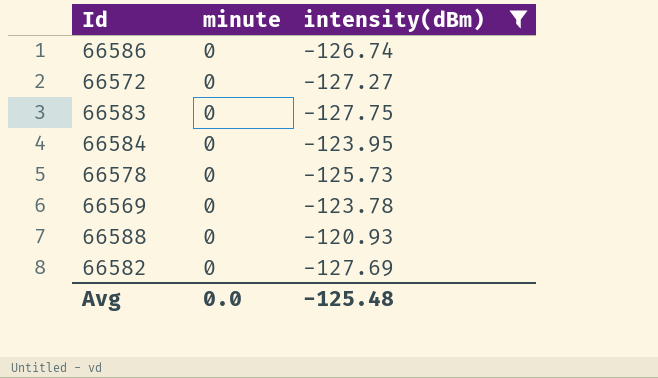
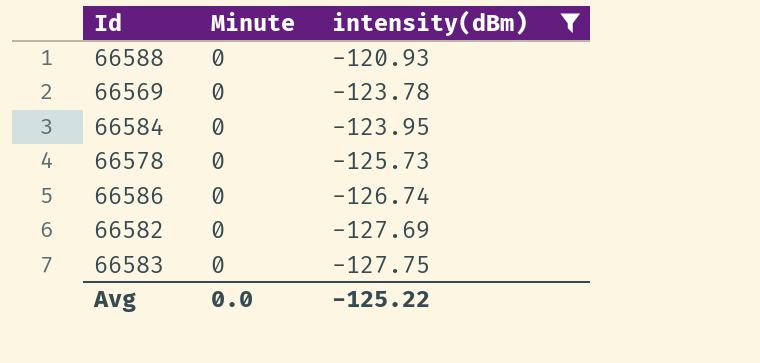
row order: none -> intensity(dBm) descending
column name: minute -> Minute
row 66572: 0 | -127.27 -> none
Avg | intensity(dBm): -125.48 -> -125.22

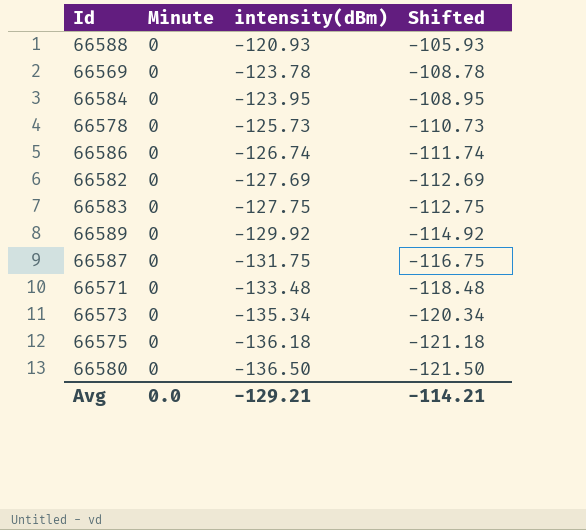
filter: intensity(dBm) >= -127.75 -> none
column Shifted | formula: none -> [intensity(dBm)] + 15
Avg | intensity(dBm): -125.22 -> -129.21

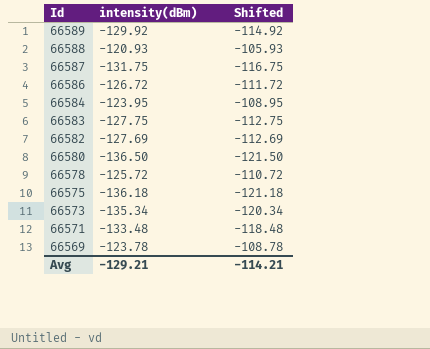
row order: intensity(dBm) descending -> Id descending
column Minute | position: 2 -> none
66586 | intensity(dBm): -126.74 -> -126.72
66586 | Shifted: -111.74 -> -111.72
66578 | intensity(dBm): -125.73 -> -125.72
66578 | Shifted: -110.73 -> -110.72

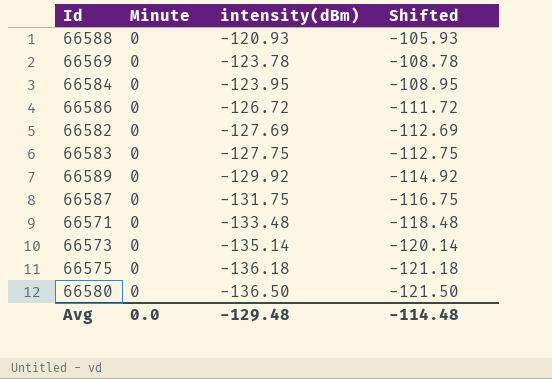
row order: Id descending -> intensity(dBm) descending
column Minute | position: none -> 2
row 66578: -125.72 | -110.72 -> none
66573 | intensity(dBm): -135.34 -> -135.14
66573 | Shifted: -120.34 -> -120.14
Avg | intensity(dBm): -129.21 -> -129.48
Avg | Shifted: -114.21 -> -114.48

